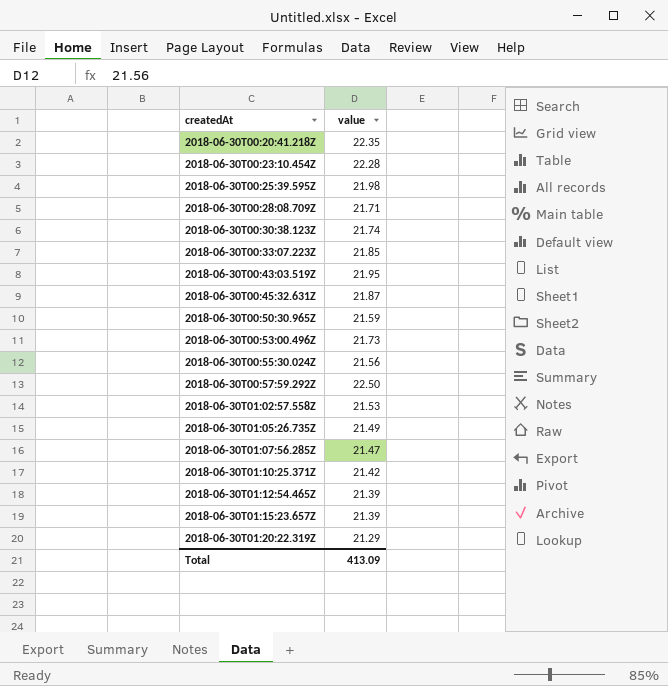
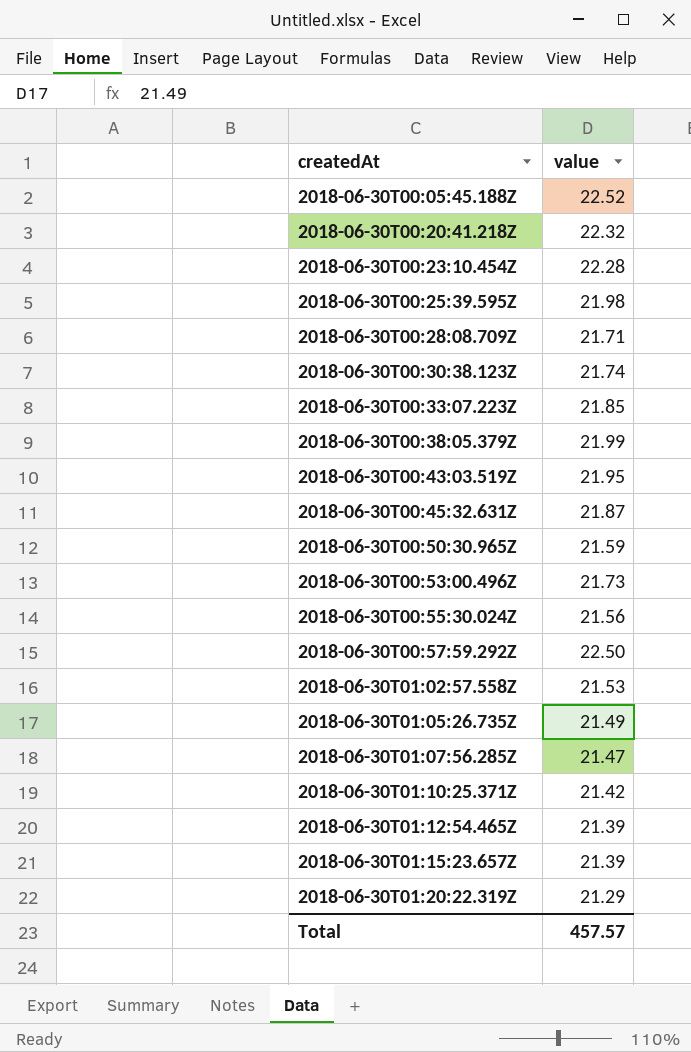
row 2018-06-30T00:05:45.188Z: none -> 22.52
2018-06-30T00:20:41.218Z | value: 22.35 -> 22.32
row 2018-06-30T00:38:05.379Z: none -> 21.99
Total | value: 413.09 -> 457.57

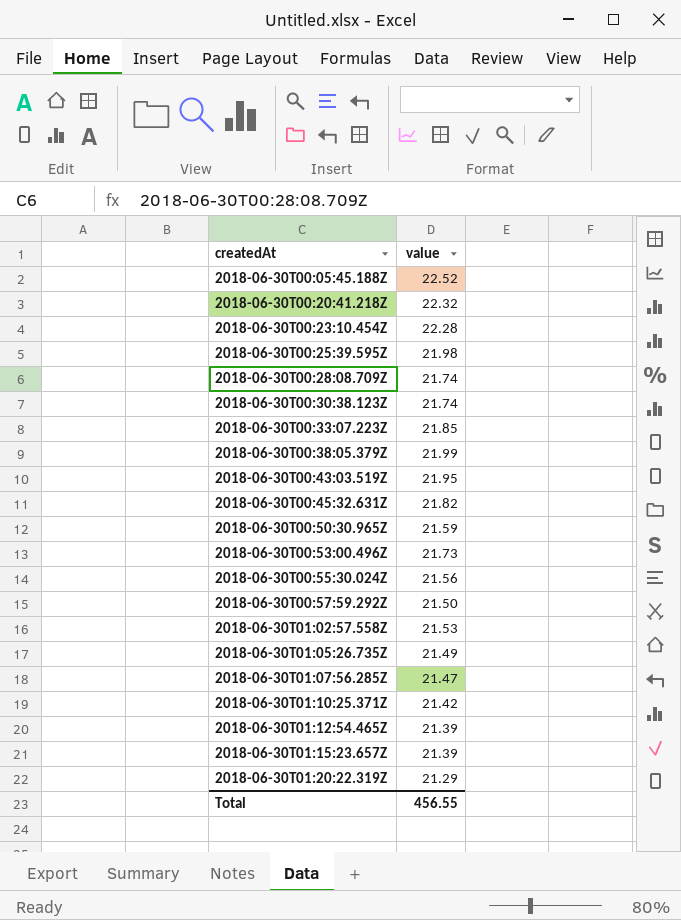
2018-06-30T00:28:08.709Z | value: 21.71 -> 21.74
2018-06-30T00:45:32.631Z | value: 21.87 -> 21.82
2018-06-30T00:57:59.292Z | value: 22.50 -> 21.50
Total | value: 457.57 -> 456.55

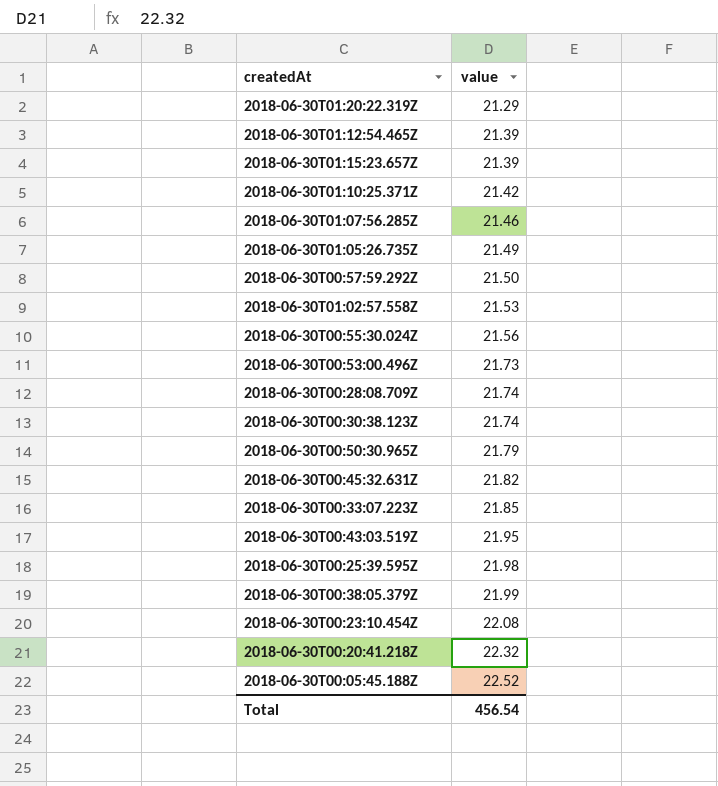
row order: createdAt ascending -> value ascending
2018-06-30T01:07:56.285Z | value: 21.47 -> 21.46
2018-06-30T00:50:30.965Z | value: 21.59 -> 21.79
2018-06-30T00:23:10.454Z | value: 22.28 -> 22.08
Total | value: 456.55 -> 456.54

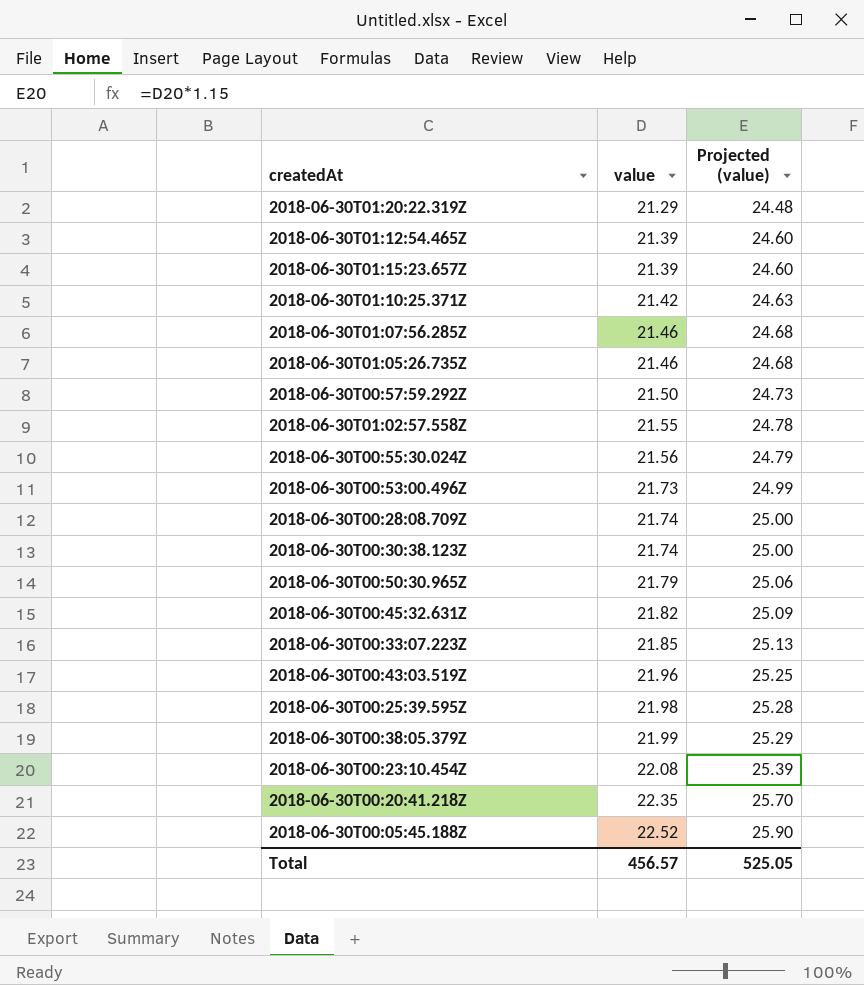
column Projected (value) | formula: none -> [value] * 1.15
2018-06-30T01:05:26.735Z | value: 21.49 -> 21.46
2018-06-30T01:02:57.558Z | value: 21.53 -> 21.55
2018-06-30T00:43:03.519Z | value: 21.95 -> 21.96
2018-06-30T00:20:41.218Z | value: 22.32 -> 22.35
Total | value: 456.54 -> 456.57

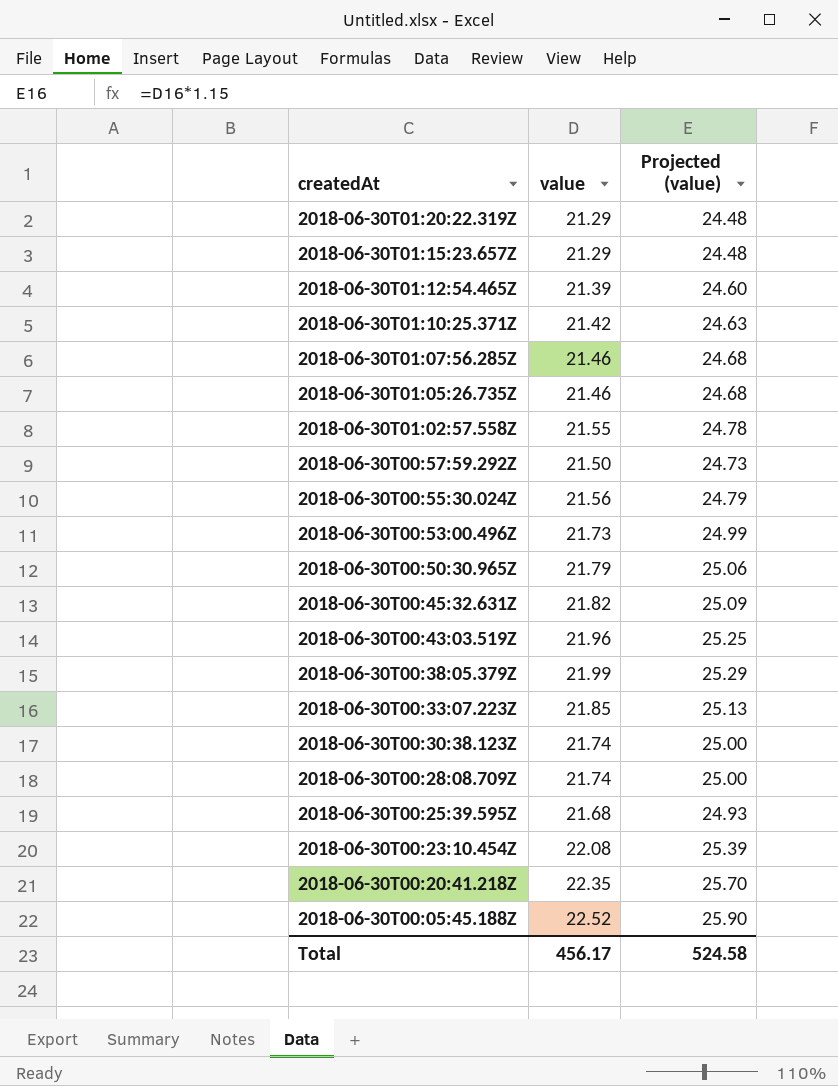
row order: value ascending -> createdAt descending
2018-06-30T01:15:23.657Z | value: 21.39 -> 21.29
2018-06-30T01:15:23.657Z | Projected (value): 24.60 -> 24.48
2018-06-30T00:25:39.595Z | value: 21.98 -> 21.68
2018-06-30T00:25:39.595Z | Projected (value): 25.28 -> 24.93
Total | value: 456.57 -> 456.17
Total | Projected (value): 525.05 -> 524.58

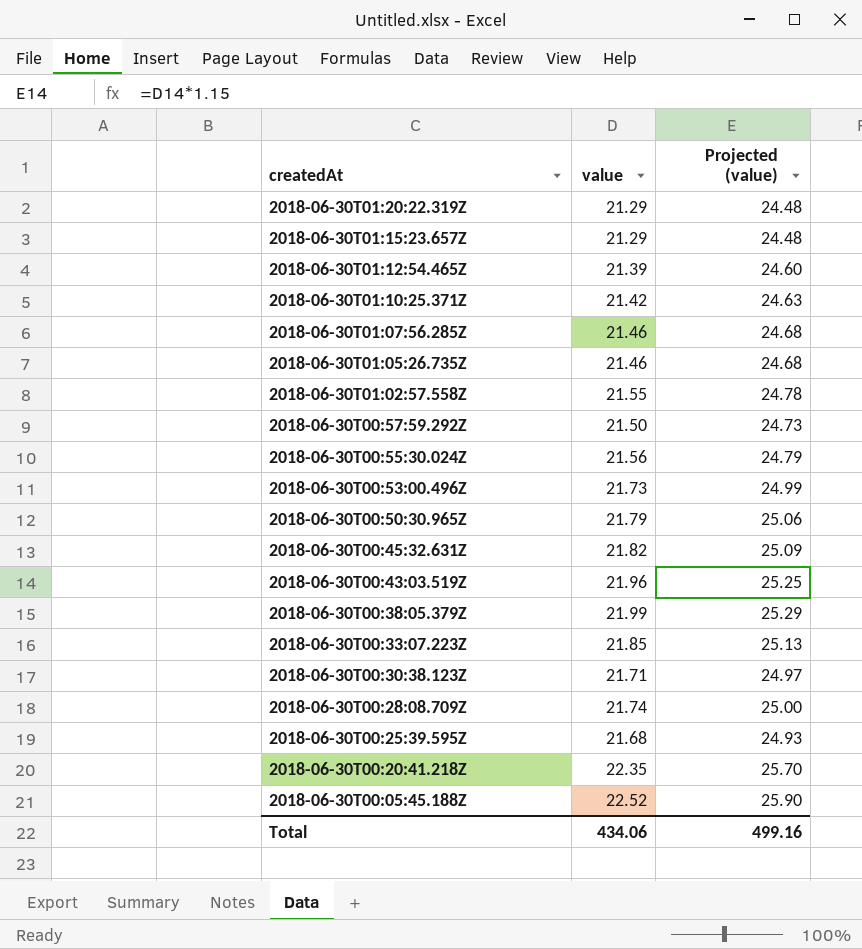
row 2018-06-30T00:23:10.454Z: 22.08 | 25.39 -> none
2018-06-30T00:30:38.123Z | value: 21.74 -> 21.71
2018-06-30T00:30:38.123Z | Projected (value): 25.00 -> 24.97
Total | value: 456.17 -> 434.06
Total | Projected (value): 524.58 -> 499.16

